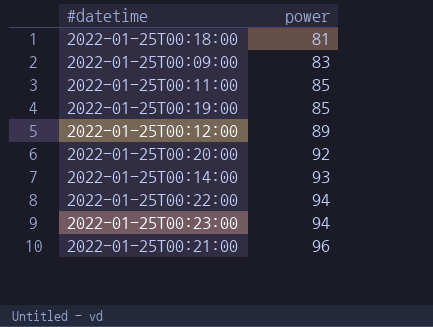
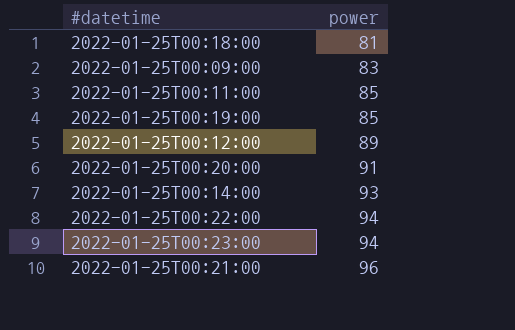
2022-01-25T00:20:00 | power: 92 -> 91

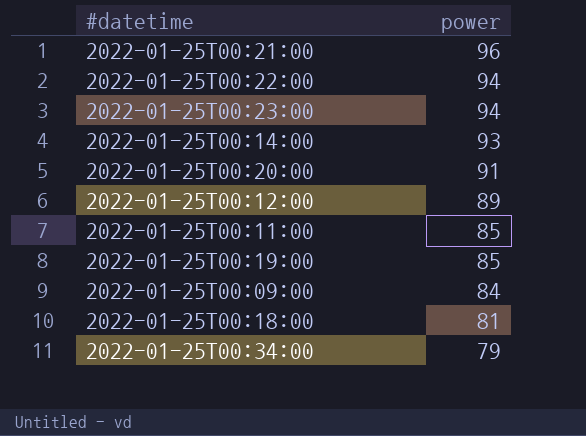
row order: power ascending -> power descending
2022-01-25T00:09:00 | power: 83 -> 84
row 2022-01-25T00:34:00: none -> 79

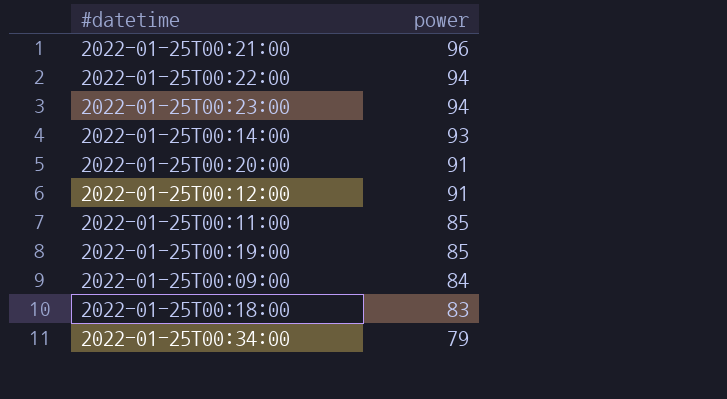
2022-01-25T00:12:00 | power: 89 -> 91
2022-01-25T00:18:00 | power: 81 -> 83

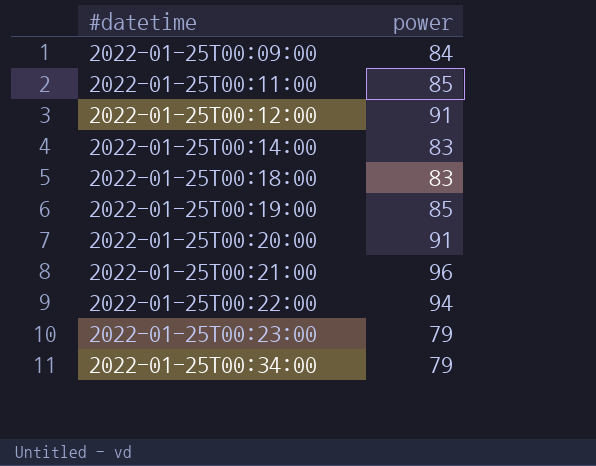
row order: power descending -> #datetime ascending
2022-01-25T00:14:00 | power: 93 -> 83
2022-01-25T00:23:00 | power: 94 -> 79

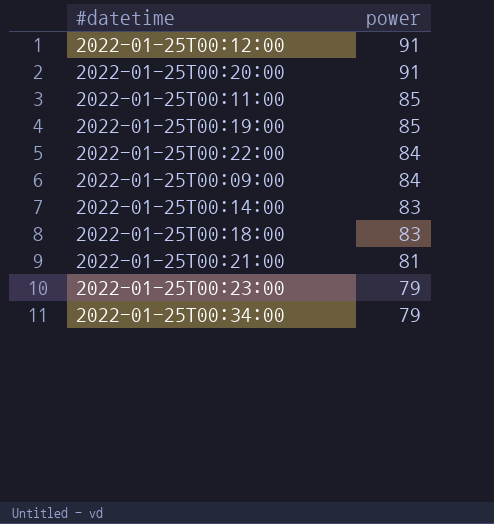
row order: #datetime ascending -> power descending
2022-01-25T00:22:00 | power: 94 -> 84
2022-01-25T00:21:00 | power: 96 -> 81

